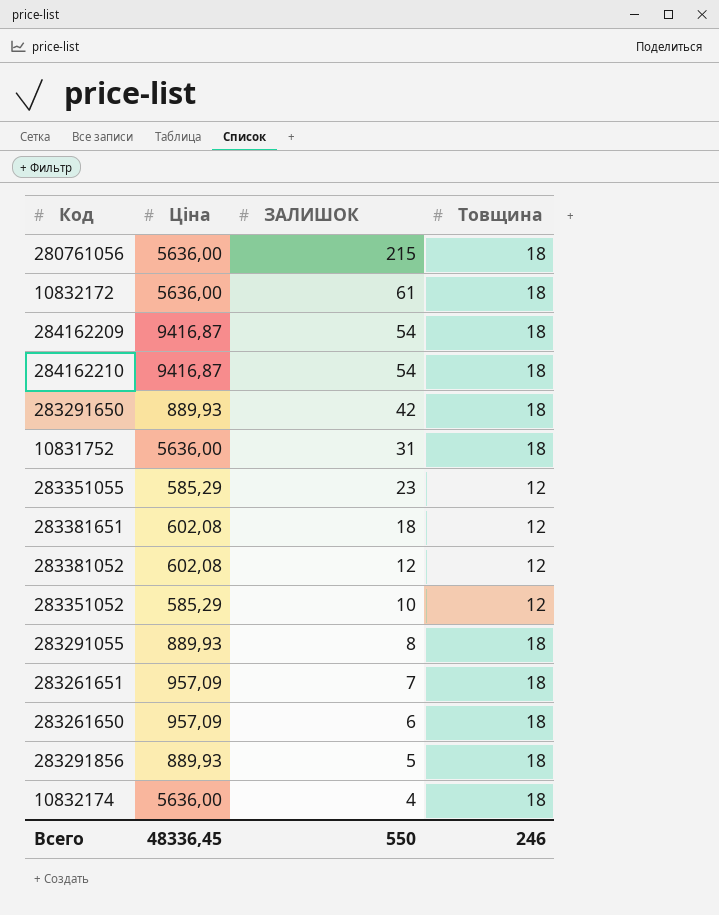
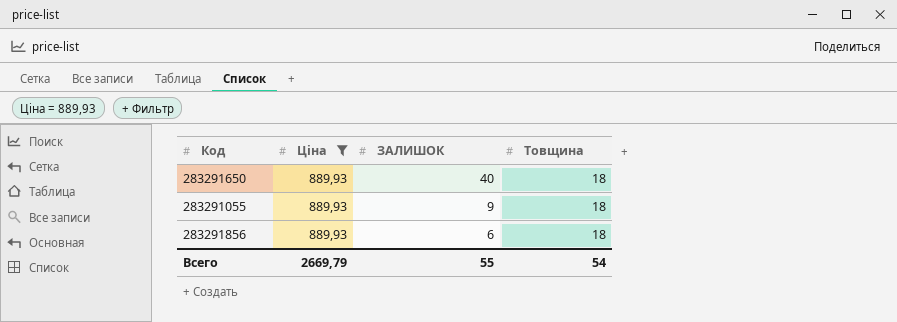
filter: none -> Ціна = 889,93
283291650 | ЗАЛИШОК: 42 -> 40
283291055 | ЗАЛИШОК: 8 -> 9
283291856 | ЗАЛИШОК: 5 -> 6
Всего | Ціна: 48336,45 -> 2669,79
Всего | ЗАЛИШОК: 550 -> 55
Всего | Товщина: 246 -> 54

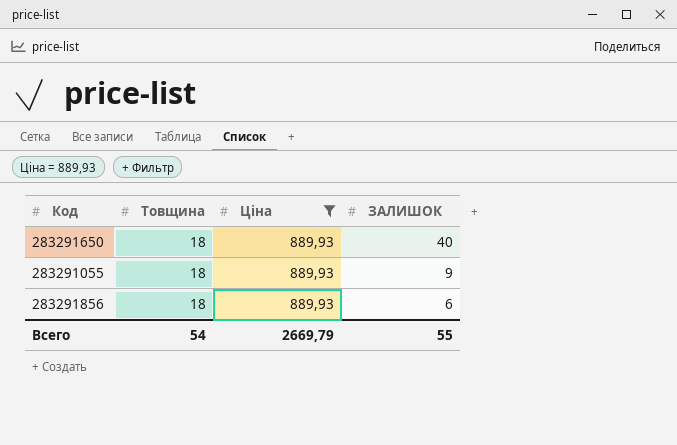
column Товщина | position: 4 -> 2

